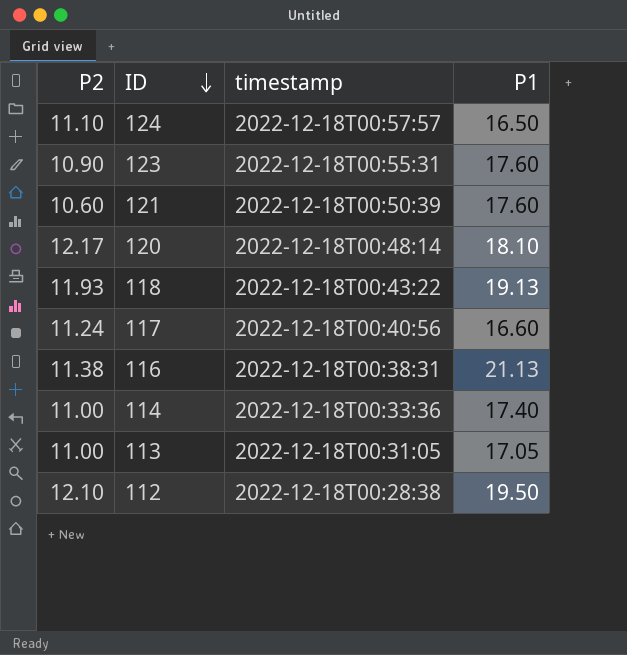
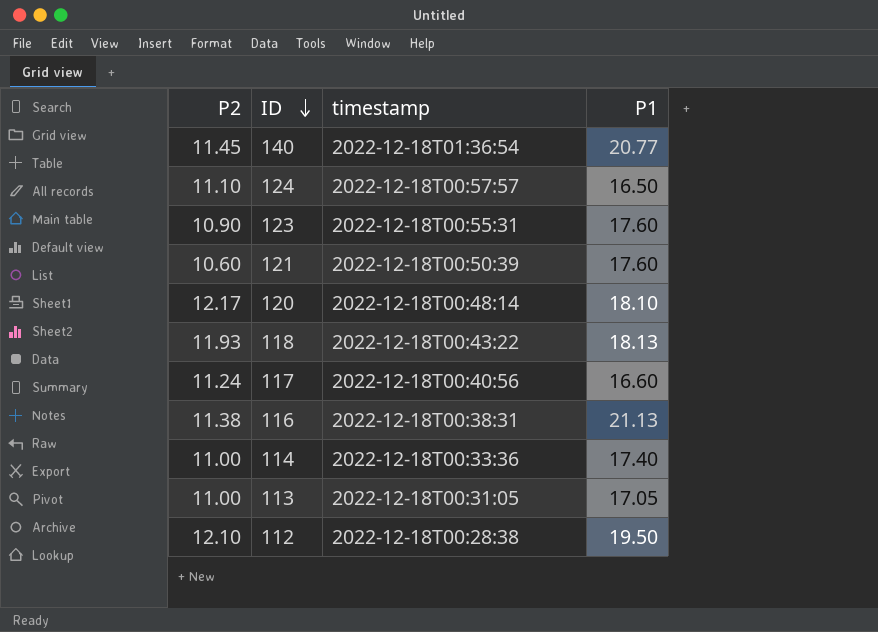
row 140: none -> 11.45 | 2022-12-18T01:36:54 | 20.77
118 | P1: 19.13 -> 18.13

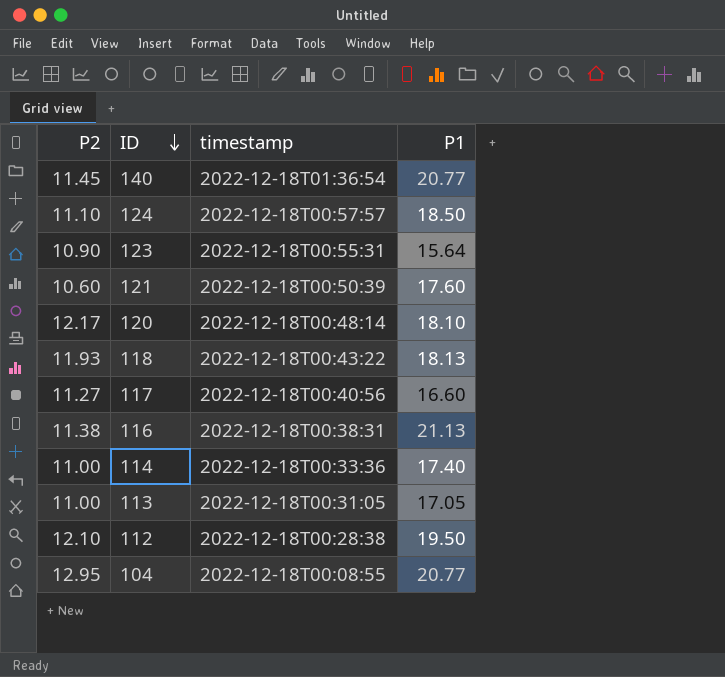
124 | P1: 16.50 -> 18.50
123 | P1: 17.60 -> 15.64
117 | P2: 11.24 -> 11.27
row 104: none -> 12.95 | 2022-12-18T00:08:55 | 20.77

